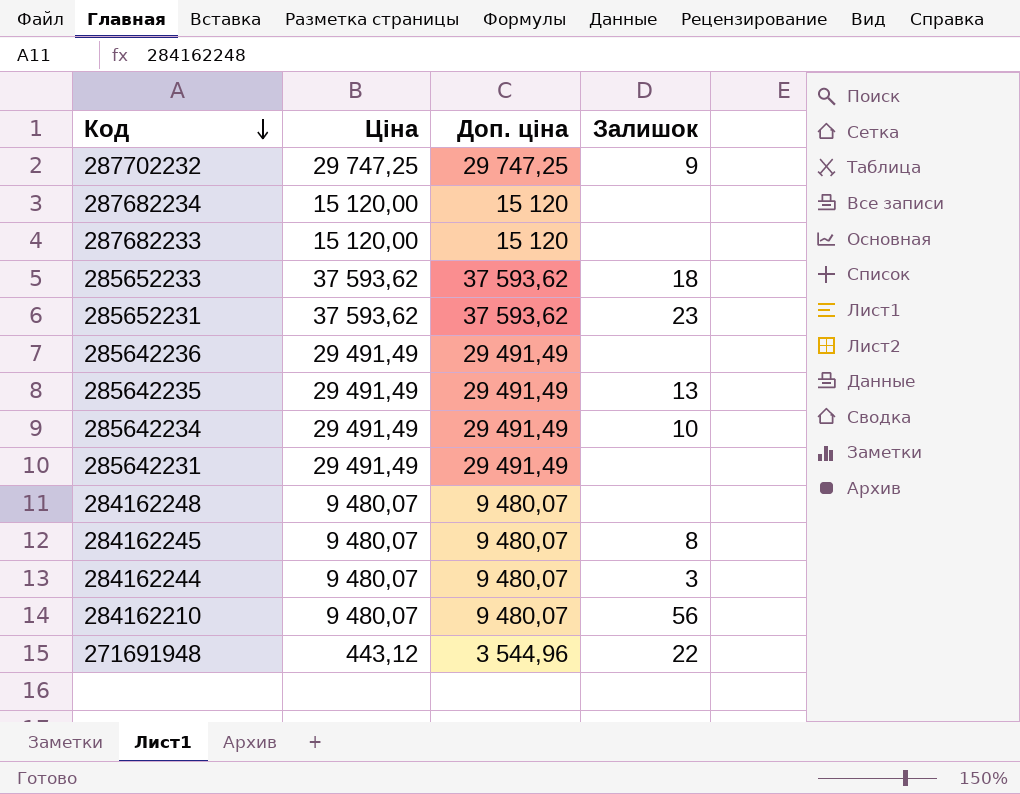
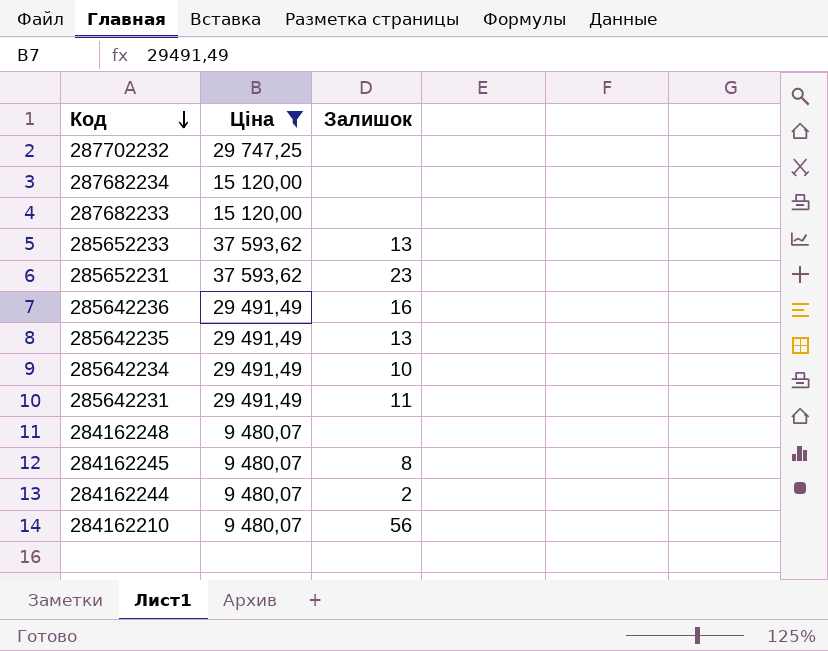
filter: none -> Ціна != 443,12
column Доп. ціна | position: 3 -> none
287702232 | Залишок: 9 -> none
285652233 | Залишок: 18 -> 13
285642236 | Залишок: none -> 16
285642231 | Залишок: none -> 11
284162244 | Залишок: 3 -> 2

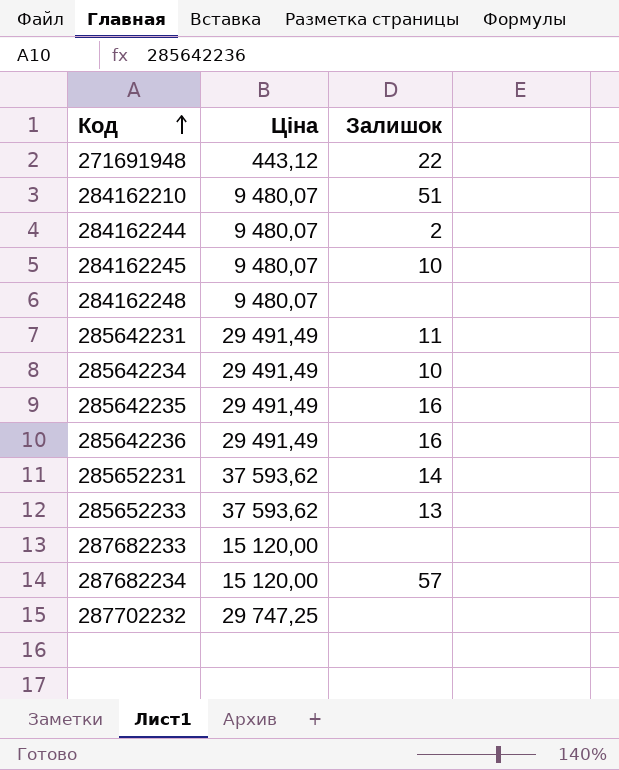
filter: Ціна != 443,12 -> none
row order: Код descending -> Код ascending
284162210 | Залишок: 56 -> 51
284162245 | Залишок: 8 -> 10
285642235 | Залишок: 13 -> 16
285652231 | Залишок: 23 -> 14
287682234 | Залишок: none -> 57

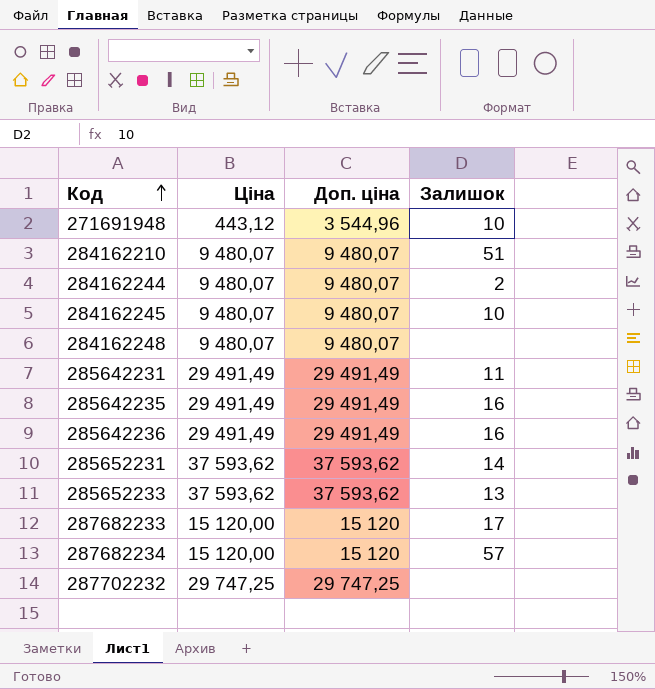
column Доп. ціна | position: none -> 3
row 285642234: 29 491,49 | 10 -> none
271691948 | Залишок: 22 -> 10
287682233 | Залишок: none -> 17

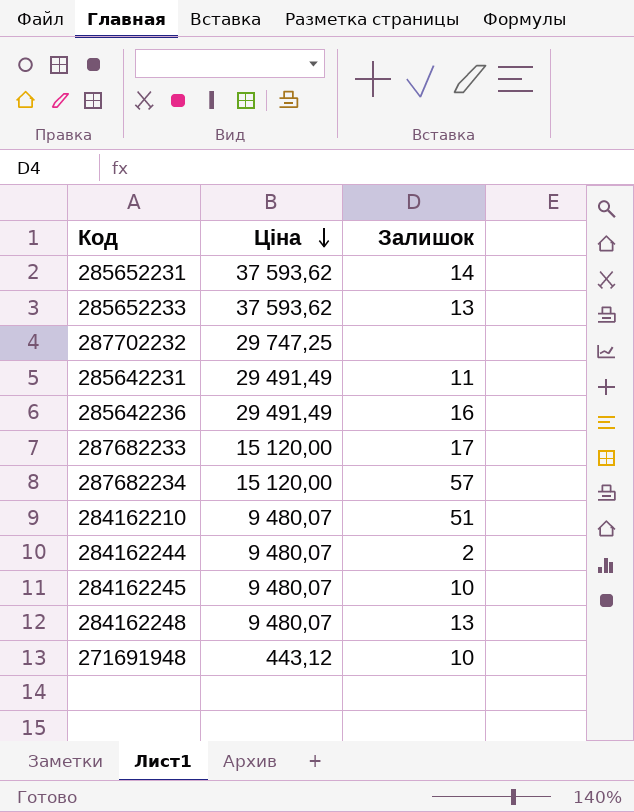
row order: Код ascending -> Ціна descending
column Доп. ціна | position: 3 -> none
row 285642235: 29 491,49 | 29 491,49 | 16 -> none
284162248 | Залишок: none -> 13

